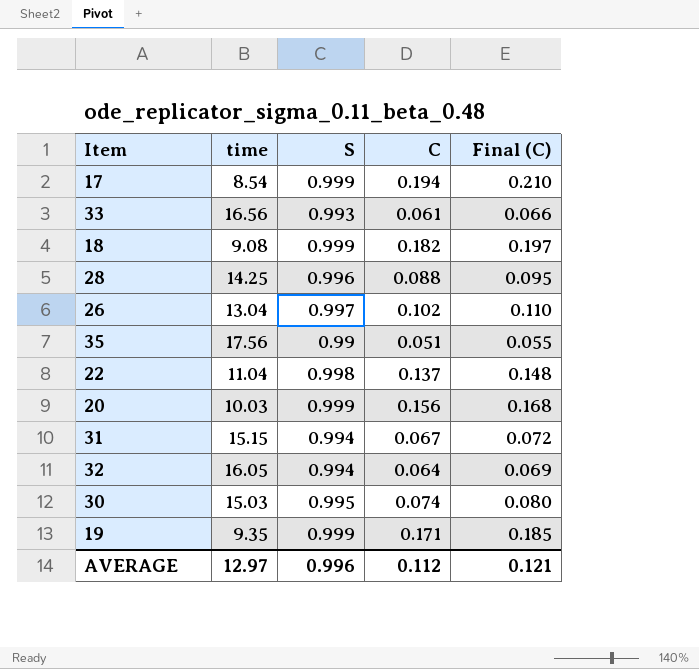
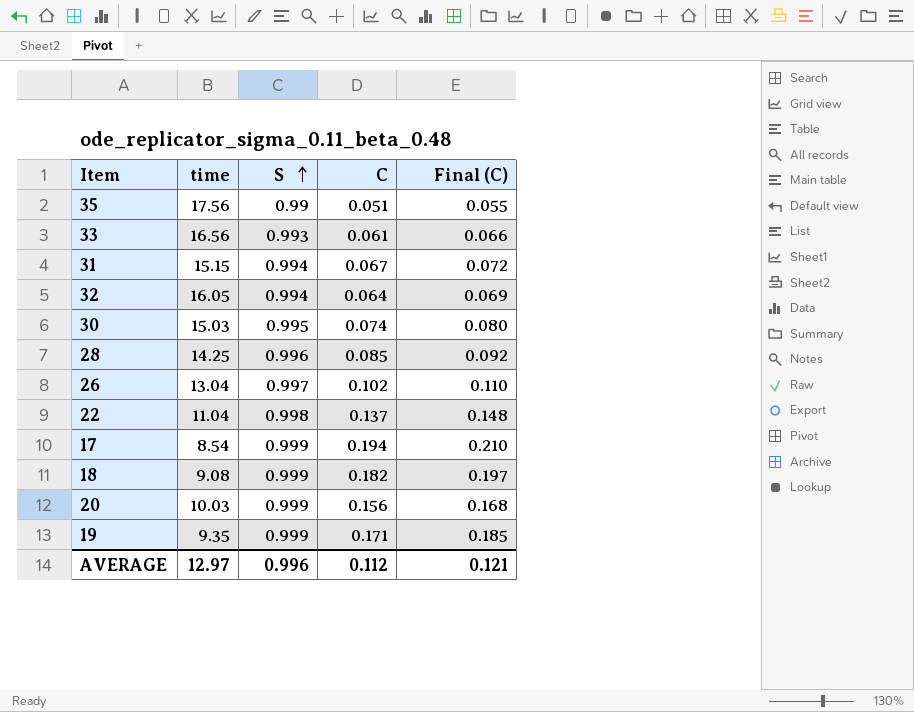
row order: none -> S ascending
28 | C: 0.088 -> 0.085
28 | Final (C): 0.095 -> 0.092

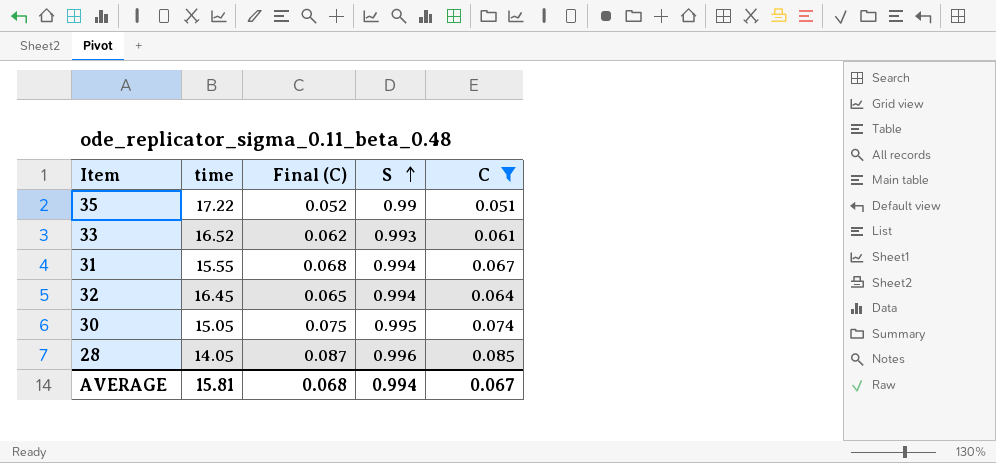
filter: none -> C <= 0.085
column Final (C) | formula: [C] * 1.08 -> [C] * 1.02
column Final (C) | position: 5 -> 3
35 | time: 17.56 -> 17.22
33 | time: 16.56 -> 16.52
31 | time: 15.15 -> 15.55
32 | time: 16.05 -> 16.45
30 | time: 15.03 -> 15.05
28 | time: 14.25 -> 14.05
AVERAGE | time: 12.97 -> 15.81
AVERAGE | Final (C): 0.121 -> 0.068
AVERAGE | S: 0.996 -> 0.994
AVERAGE | C: 0.112 -> 0.067

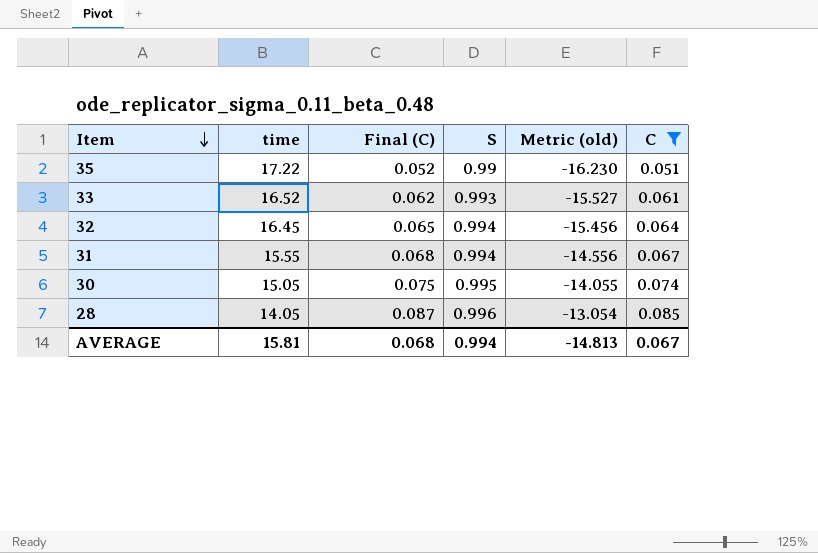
row order: S ascending -> Item descending
column Metric (old) | formula: none -> [S] - [time]

